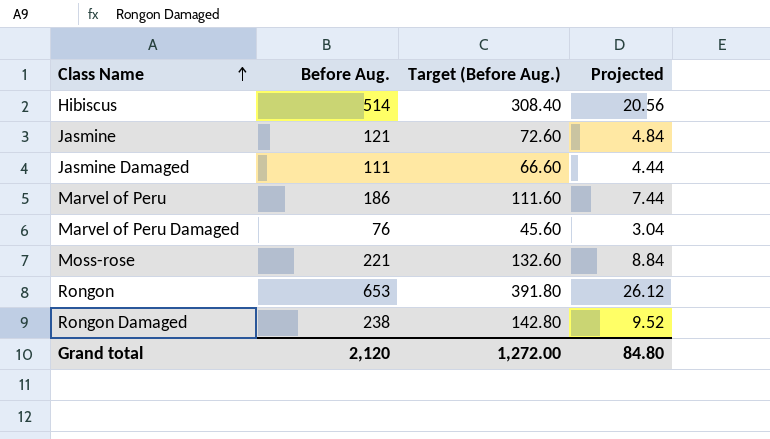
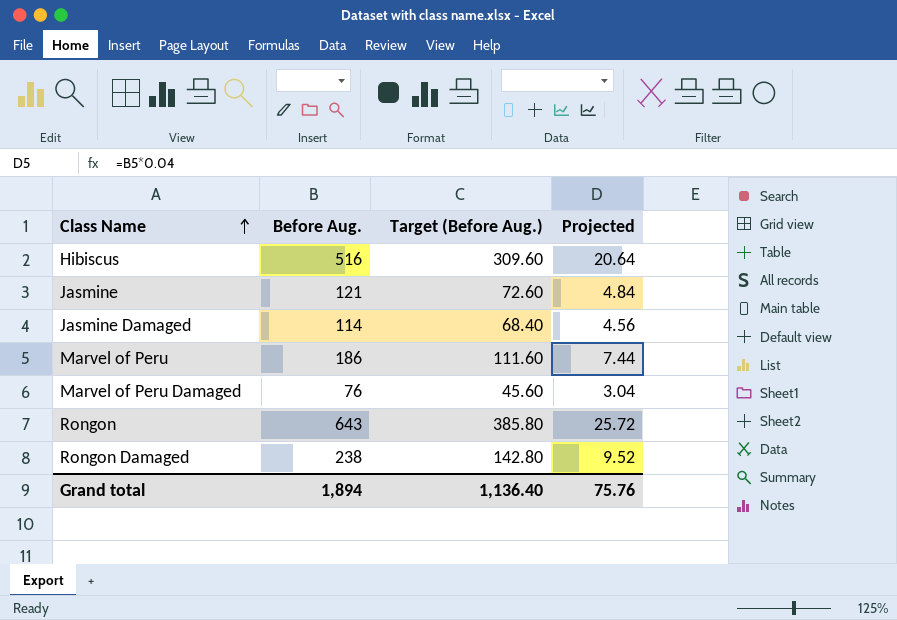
row Moss-rose: 221 | 132.60 | 8.84 -> none
Hibiscus | Before Aug.: 514 -> 516
Hibiscus | Target (Before Aug.): 308.40 -> 309.60
Hibiscus | Projected: 20.56 -> 20.64
Jasmine Damaged | Before Aug.: 111 -> 114
Jasmine Damaged | Target (Before Aug.): 66.60 -> 68.40
Jasmine Damaged | Projected: 4.44 -> 4.56
Rongon | Before Aug.: 653 -> 643
Rongon | Target (Before Aug.): 391.80 -> 385.80
Rongon | Projected: 26.12 -> 25.72
Grand total | Before Aug.: 2,120 -> 1,894
Grand total | Target (Before Aug.): 1,272.00 -> 1,136.40
Grand total | Projected: 84.80 -> 75.76

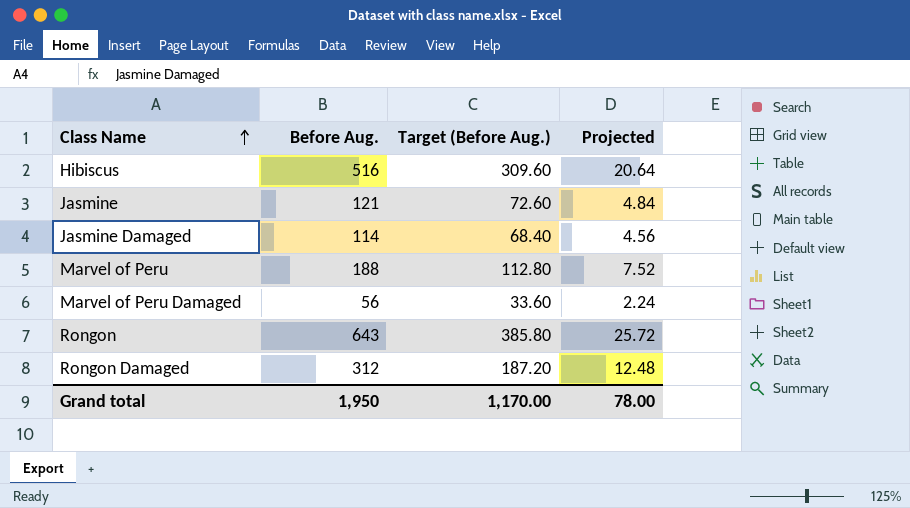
Marvel of Peru | Before Aug.: 186 -> 188
Marvel of Peru | Target (Before Aug.): 111.60 -> 112.80
Marvel of Peru | Projected: 7.44 -> 7.52
Marvel of Peru Damaged | Before Aug.: 76 -> 56
Marvel of Peru Damaged | Target (Before Aug.): 45.60 -> 33.60
Marvel of Peru Damaged | Projected: 3.04 -> 2.24
Rongon Damaged | Before Aug.: 238 -> 312
Rongon Damaged | Target (Before Aug.): 142.80 -> 187.20
Rongon Damaged | Projected: 9.52 -> 12.48
Grand total | Before Aug.: 1,894 -> 1,950
Grand total | Target (Before Aug.): 1,136.40 -> 1,170.00
Grand total | Projected: 75.76 -> 78.00

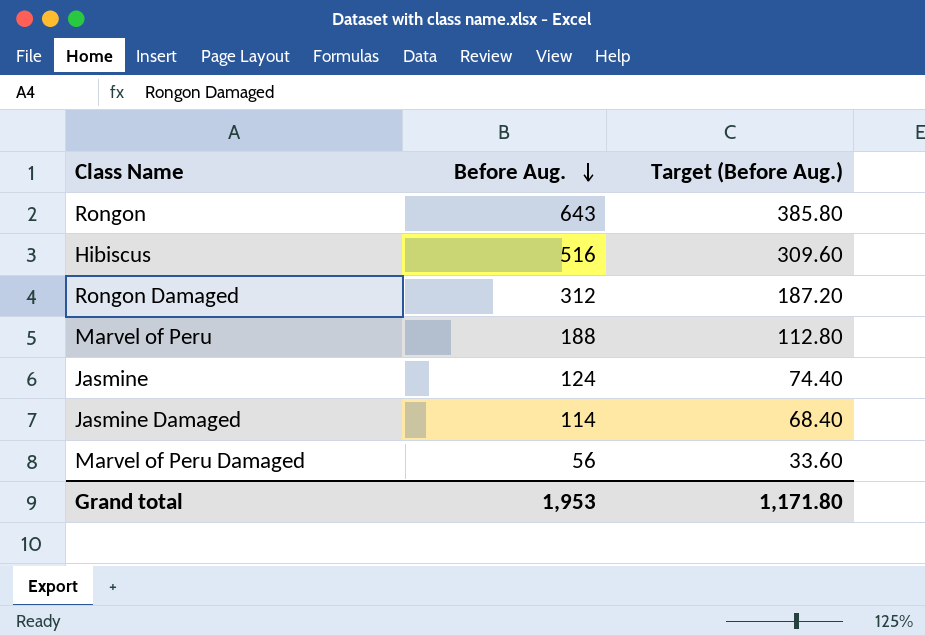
row order: Class Name ascending -> Before Aug. descending
column Projected | formula: [Before Aug.] * 0.04 -> none
Jasmine | Before Aug.: 121 -> 124
Jasmine | Target (Before Aug.): 72.60 -> 74.40
Grand total | Before Aug.: 1,950 -> 1,953
Grand total | Target (Before Aug.): 1,170.00 -> 1,171.80

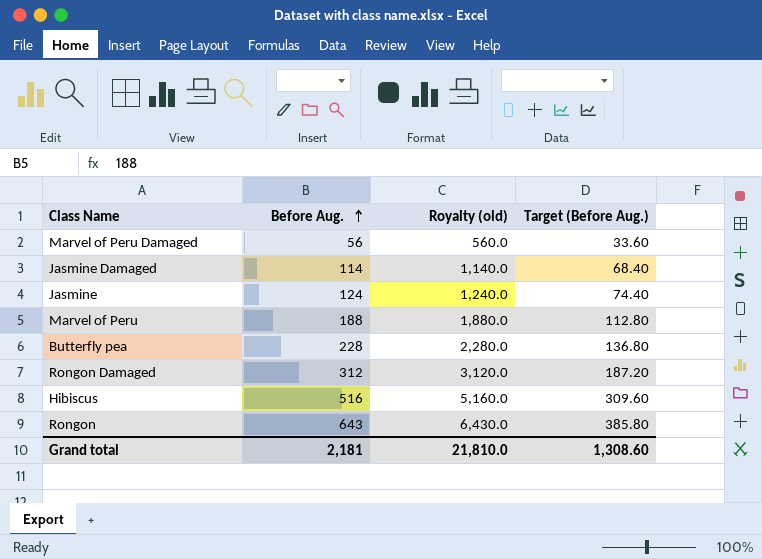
row order: Before Aug. descending -> Before Aug. ascending
column Royalty (old) | formula: none -> [Before Aug.] * 10
row Butterfly pea: none -> 228 | 2,280.0 | 136.80
Grand total | Before Aug.: 1,953 -> 2,181
Grand total | Target (Before Aug.): 1,171.80 -> 1,308.60

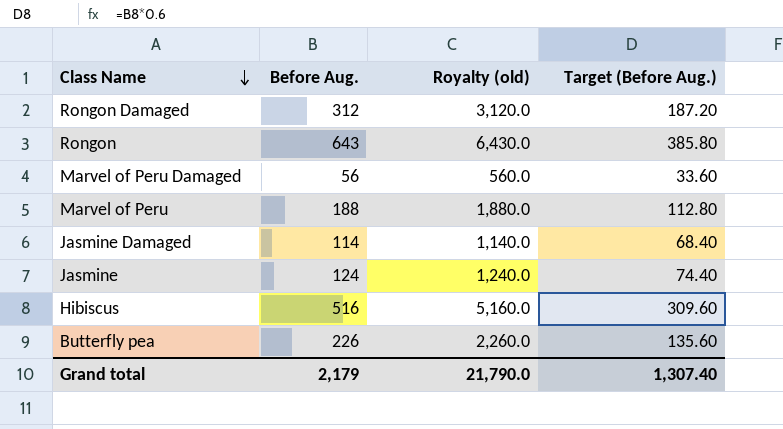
row order: Before Aug. ascending -> Class Name descending
Butterfly pea | Before Aug.: 228 -> 226
Butterfly pea | Royalty (old): 2,280.0 -> 2,260.0
Butterfly pea | Target (Before Aug.): 136.80 -> 135.60
Grand total | Before Aug.: 2,181 -> 2,179
Grand total | Royalty (old): 21,810.0 -> 21,790.0
Grand total | Target (Before Aug.): 1,308.60 -> 1,307.40

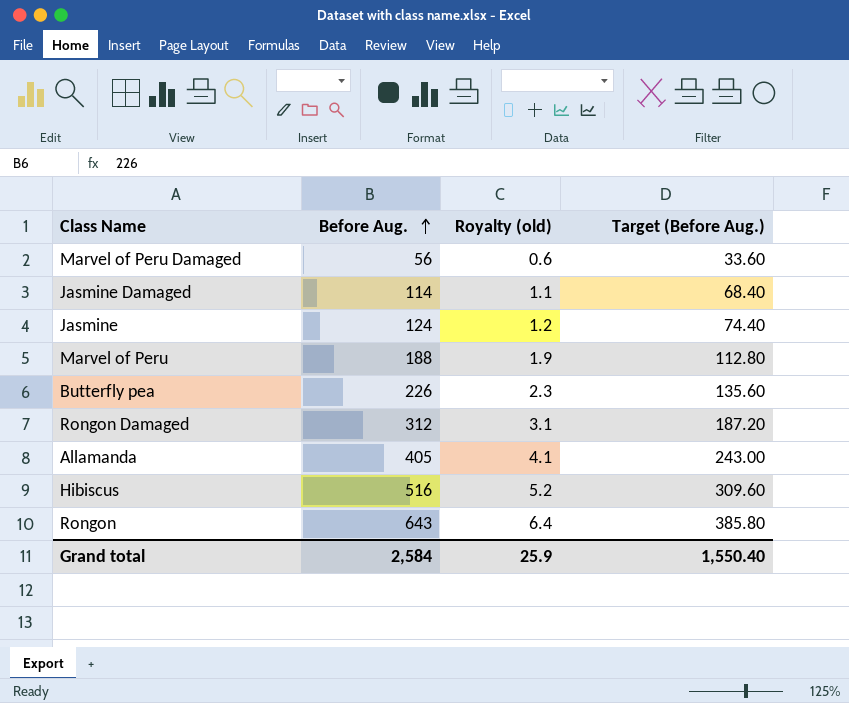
row order: Class Name descending -> Before Aug. ascending
column Royalty (old) | formula: [Before Aug.] * 10 -> [Before Aug.] * 0.01
row Allamanda: none -> 405 | 4.1 | 243.00
Grand total | Before Aug.: 2,179 -> 2,584
Grand total | Royalty (old): 21,790.0 -> 25.9
Grand total | Target (Before Aug.): 1,307.40 -> 1,550.40

